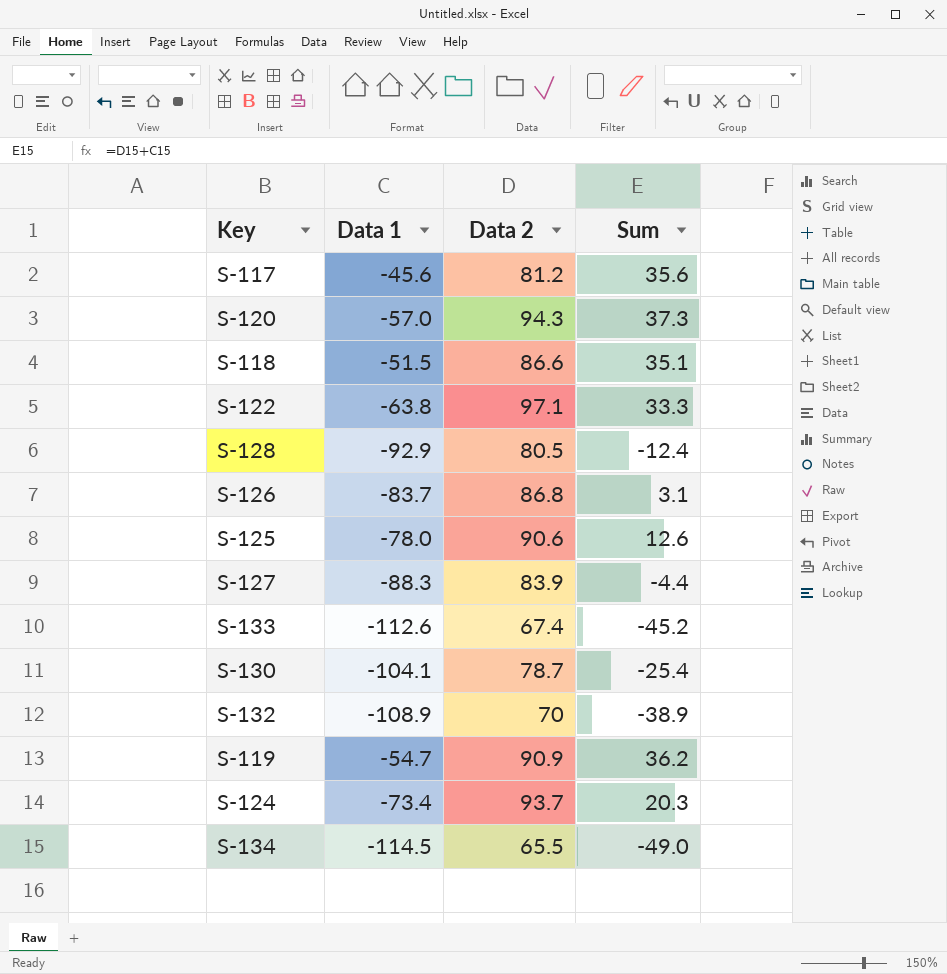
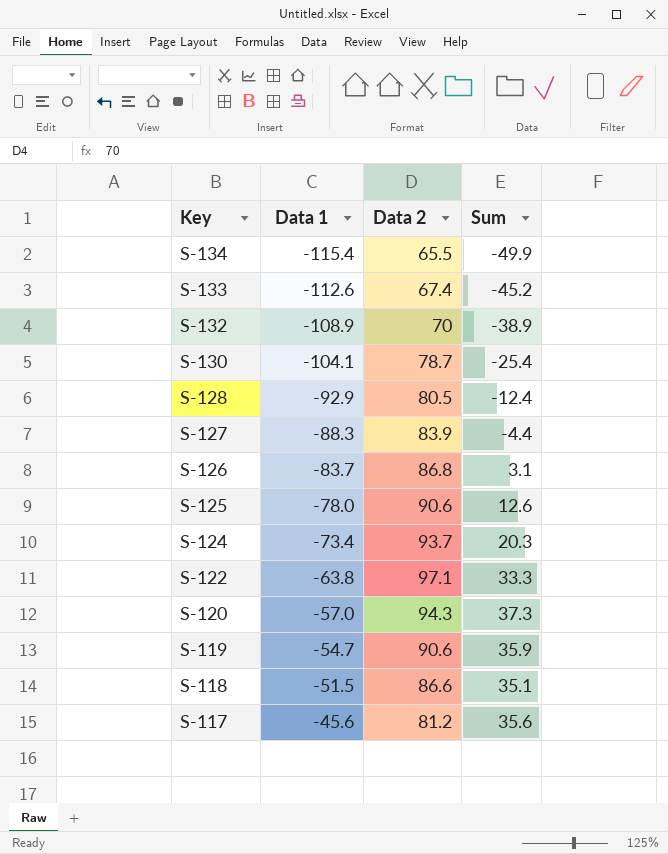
row order: none -> Key descending
S-134 | Data 1: -114.5 -> -115.4
S-134 | Sum: -49.0 -> -49.9
S-119 | Data 2: 90.9 -> 90.6
S-119 | Sum: 36.2 -> 35.9

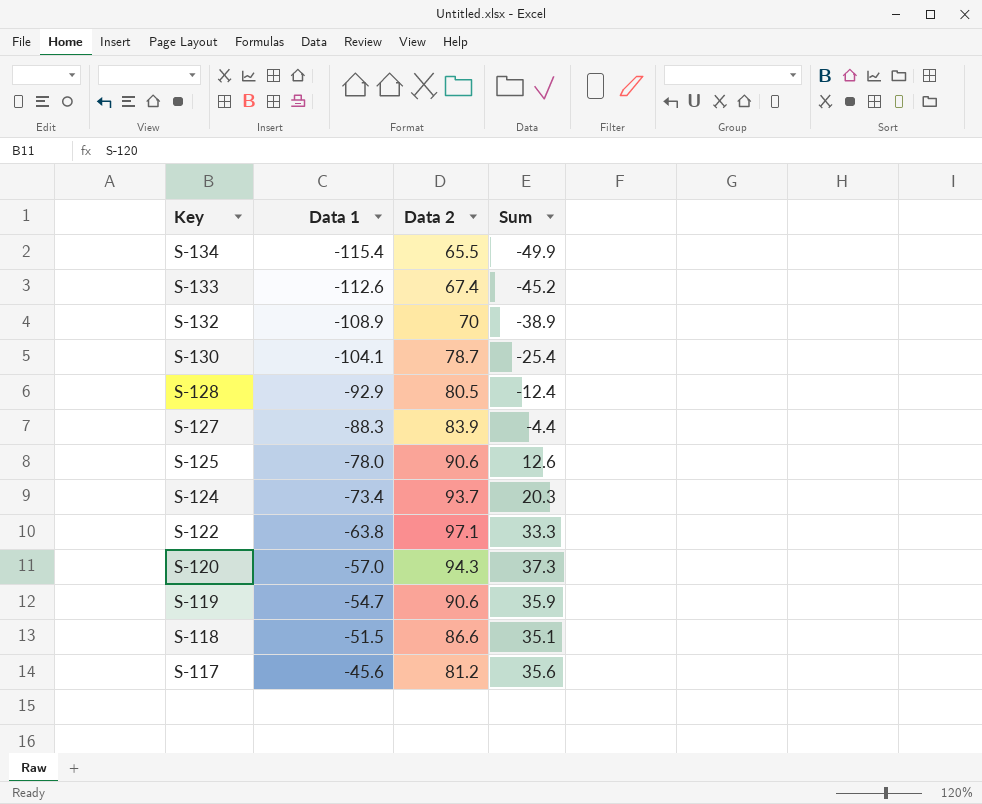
row S-126: -83.7 | 86.8 | 3.1 -> none

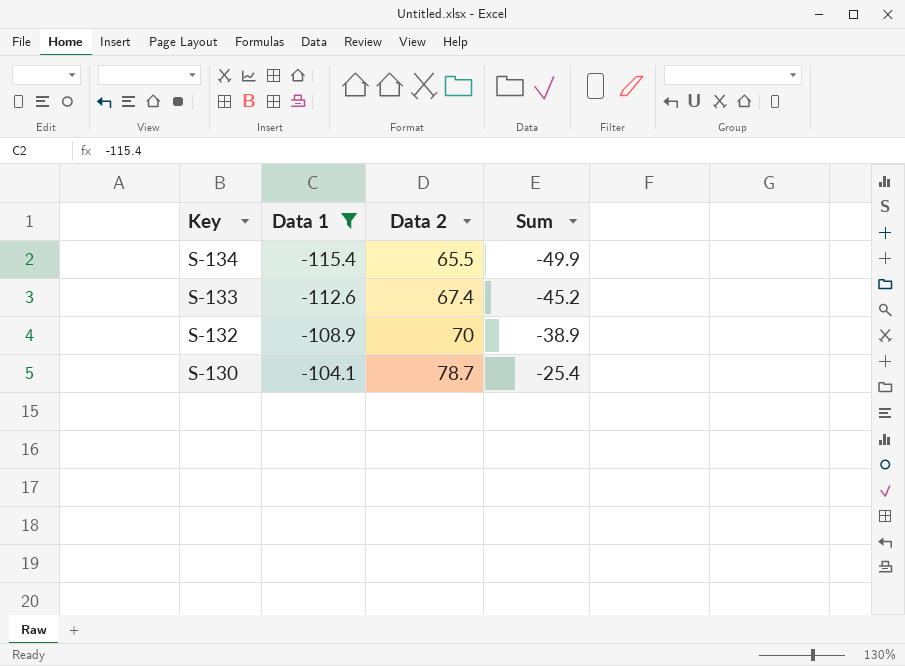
filter: none -> Data 1 <= -104.1

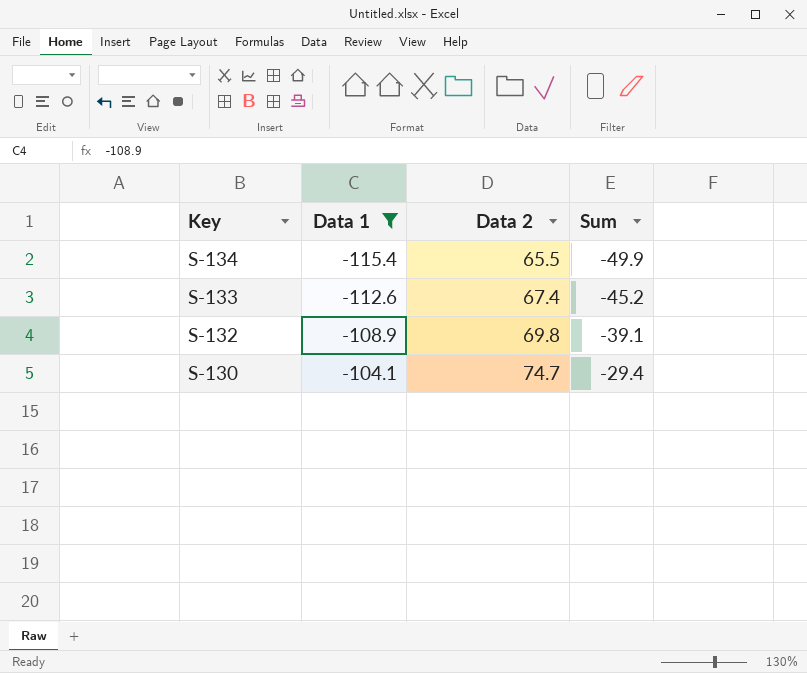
S-132 | Data 2: 70 -> 69.8
S-132 | Sum: -38.9 -> -39.1
S-130 | Data 2: 78.7 -> 74.7
S-130 | Sum: -25.4 -> -29.4

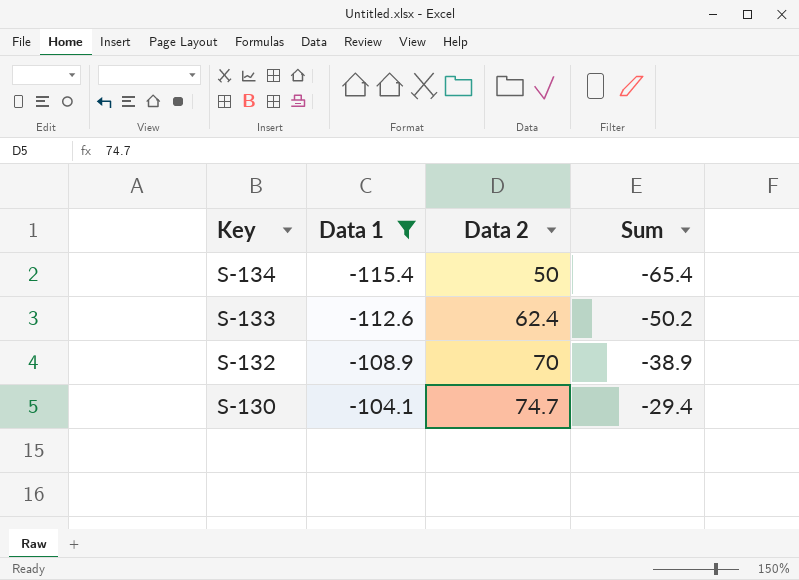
S-134 | Data 2: 65.5 -> 50
S-134 | Sum: -49.9 -> -65.4
S-133 | Data 2: 67.4 -> 62.4
S-133 | Sum: -45.2 -> -50.2
S-132 | Data 2: 69.8 -> 70
S-132 | Sum: -39.1 -> -38.9

